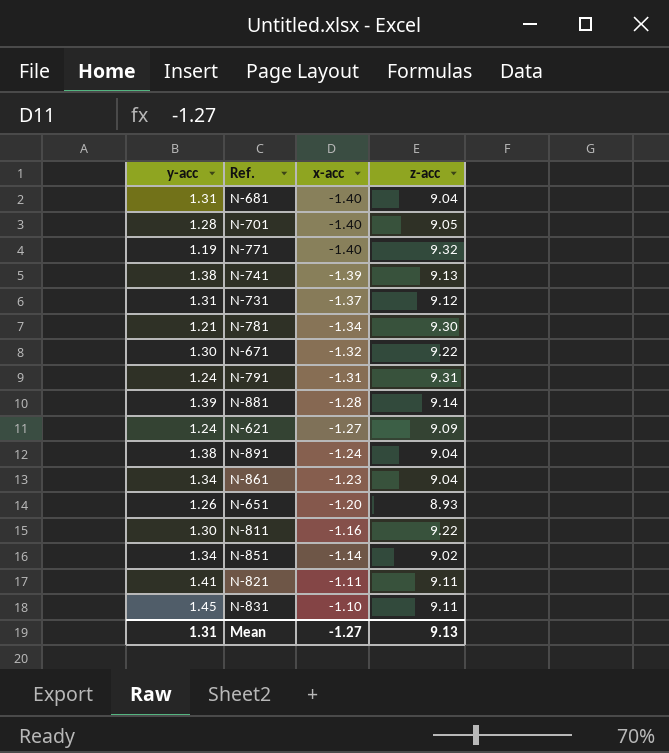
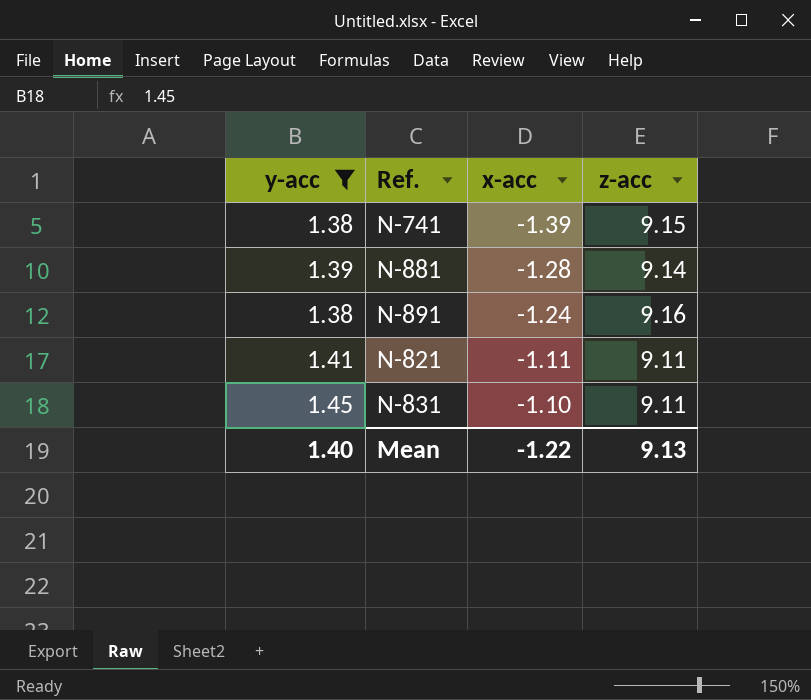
filter: none -> y-acc >= 1.38
N-741 | z-acc: 9.13 -> 9.15
N-891 | z-acc: 9.04 -> 9.16
Mean | y-acc: 1.31 -> 1.40
Mean | x-acc: -1.27 -> -1.22

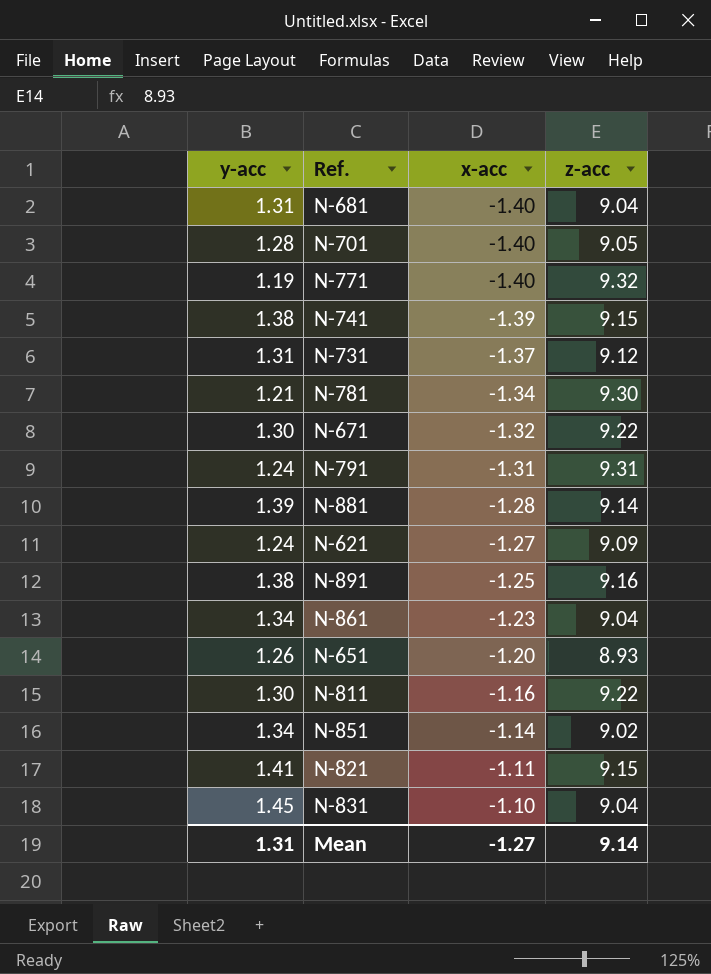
filter: y-acc >= 1.38 -> none
N-891 | x-acc: -1.24 -> -1.25
N-821 | z-acc: 9.11 -> 9.15
N-831 | z-acc: 9.11 -> 9.04
Mean | y-acc: 1.40 -> 1.31
Mean | x-acc: -1.22 -> -1.27
Mean | z-acc: 9.13 -> 9.14

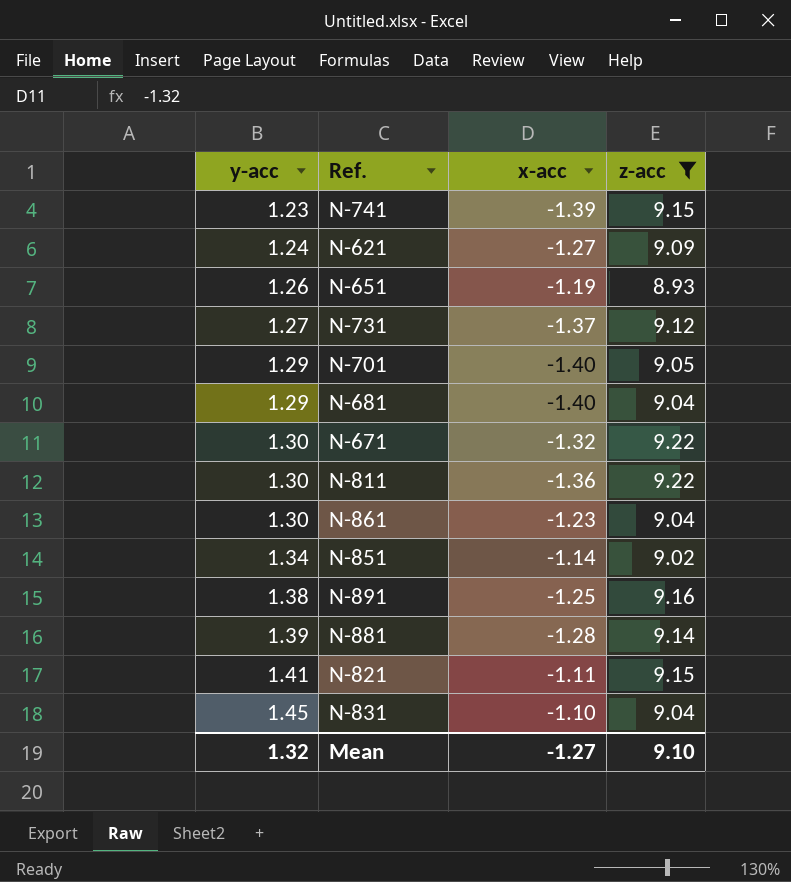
filter: none -> z-acc <= 9.22
row order: x-acc ascending -> y-acc ascending
N-741 | y-acc: 1.38 -> 1.23
N-651 | x-acc: -1.20 -> -1.19
N-731 | y-acc: 1.31 -> 1.27
N-701 | y-acc: 1.28 -> 1.29
N-681 | y-acc: 1.31 -> 1.29
N-811 | x-acc: -1.16 -> -1.36
N-861 | y-acc: 1.34 -> 1.30
Mean | y-acc: 1.31 -> 1.32
Mean | z-acc: 9.14 -> 9.10

